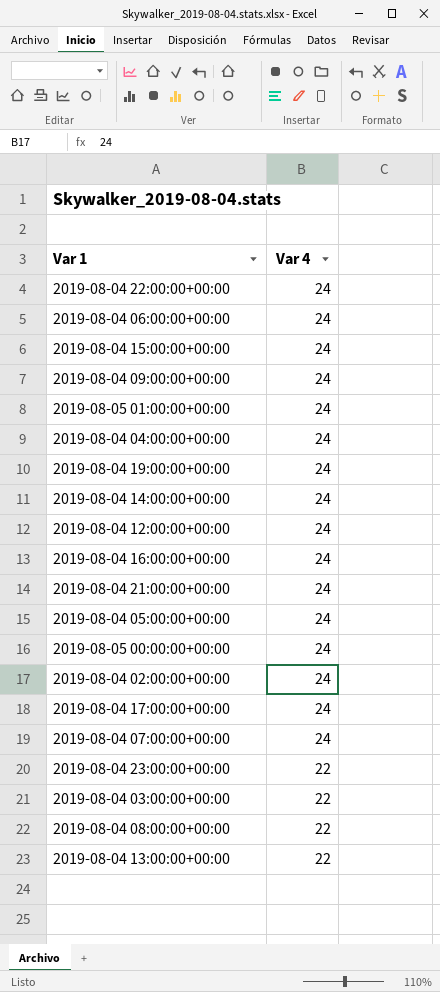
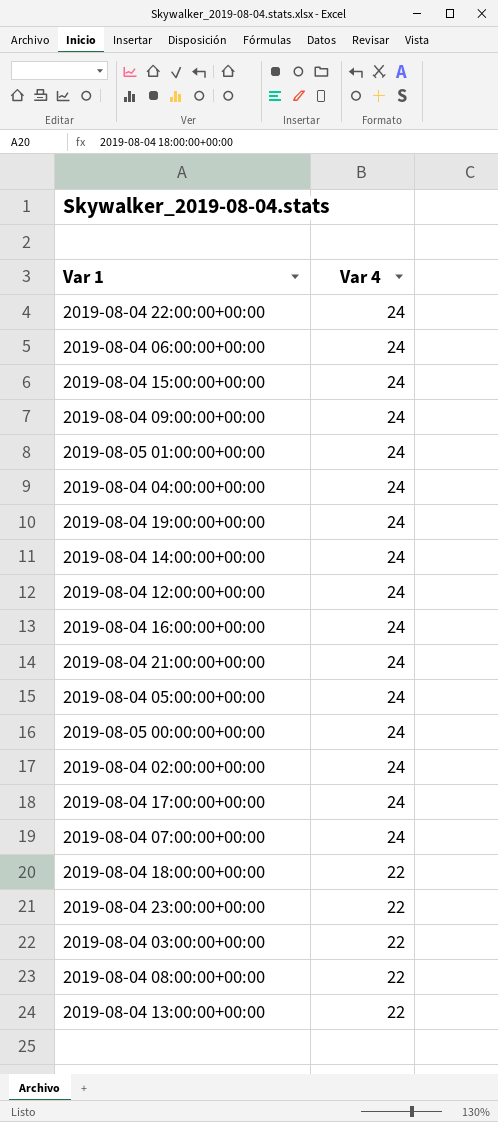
row 2019-08-04 18:00:00+00:00: none -> 22

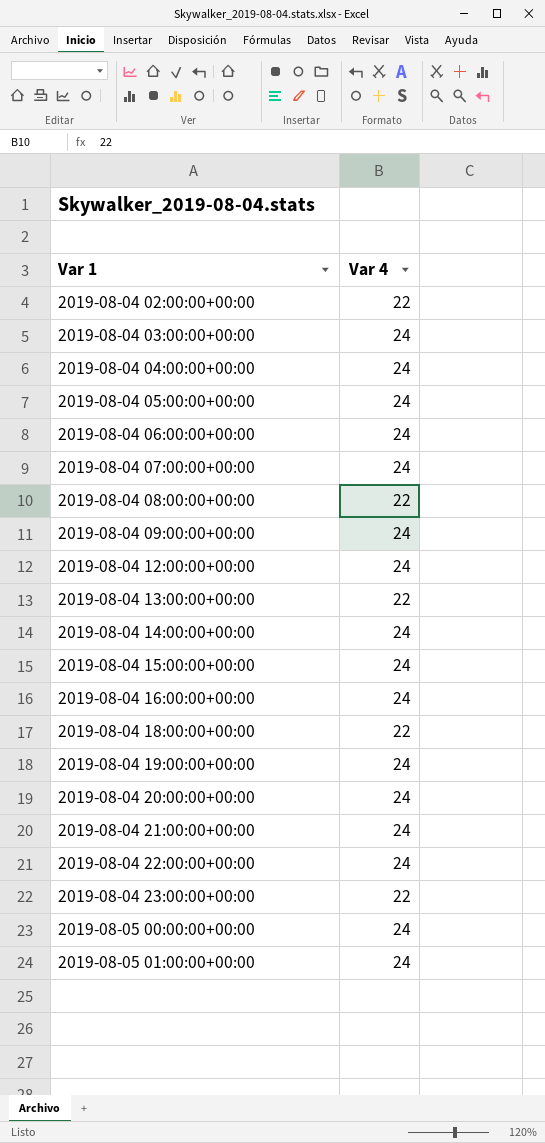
row order: Var 4 descending -> Var 1 ascending
row 2019-08-04 17:00:00+00:00: 24 -> none
2019-08-04 02:00:00+00:00 | Var 4: 24 -> 22
2019-08-04 03:00:00+00:00 | Var 4: 22 -> 24
row 2019-08-04 20:00:00+00:00: none -> 24

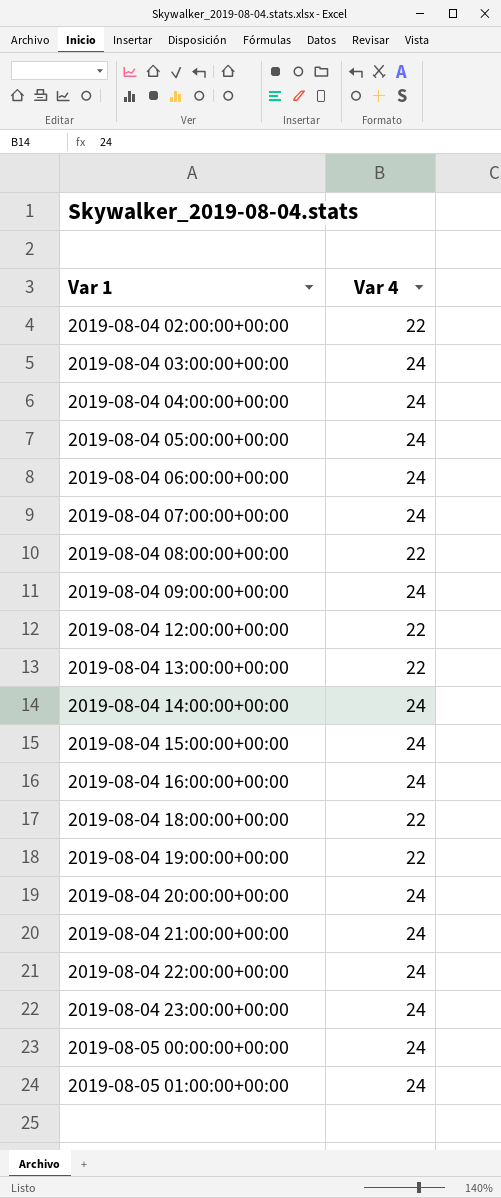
2019-08-04 12:00:00+00:00 | Var 4: 24 -> 22
2019-08-04 19:00:00+00:00 | Var 4: 24 -> 22
2019-08-04 23:00:00+00:00 | Var 4: 22 -> 24

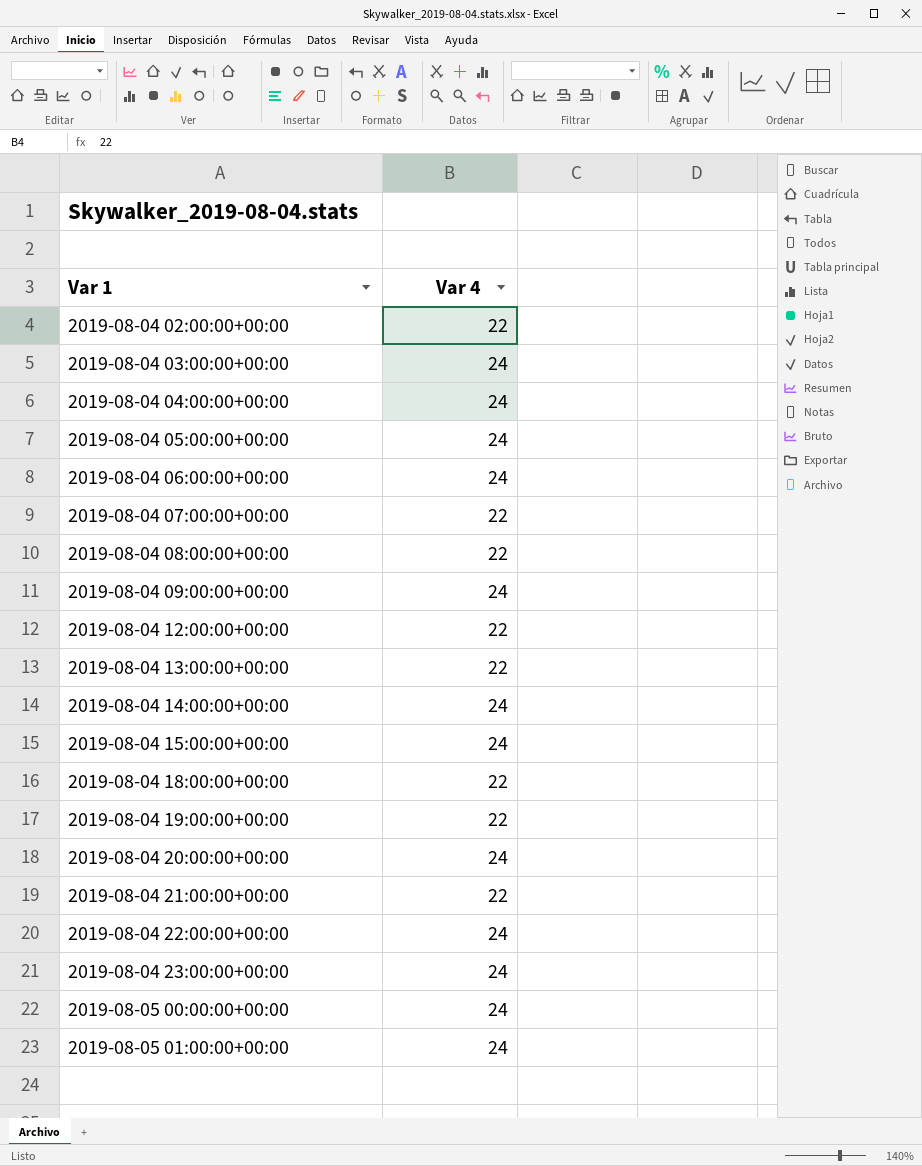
row 2019-08-04 16:00:00+00:00: 24 -> none
2019-08-04 07:00:00+00:00 | Var 4: 24 -> 22
2019-08-04 21:00:00+00:00 | Var 4: 24 -> 22

